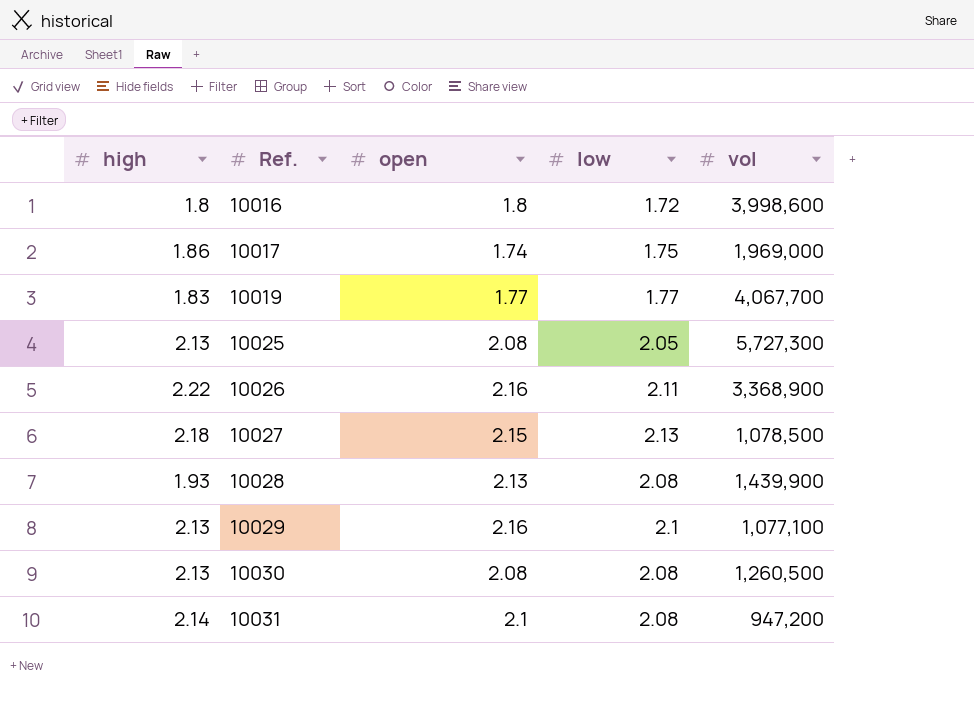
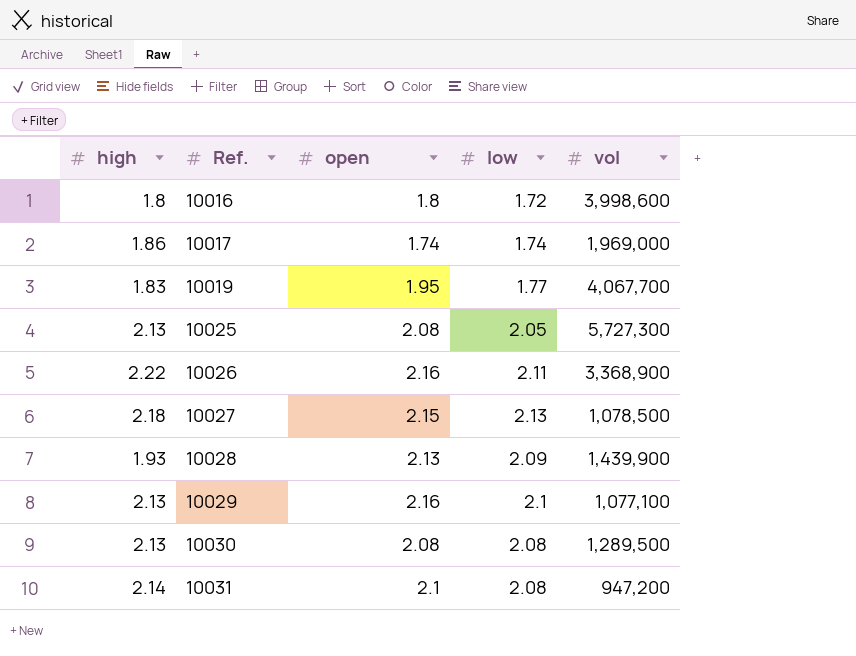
10017 | low: 1.75 -> 1.74
10019 | open: 1.77 -> 1.95
10028 | low: 2.08 -> 2.09
10030 | vol: 1,260,500 -> 1,289,500

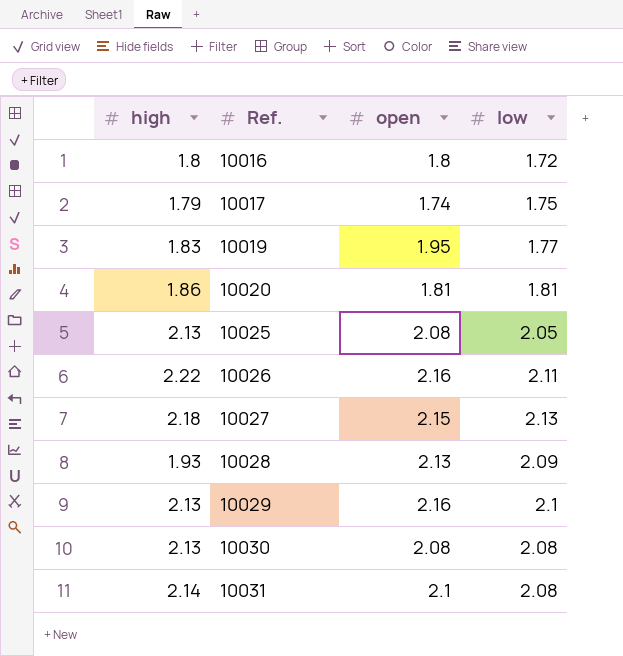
column vol | position: 5 -> none
10017 | high: 1.86 -> 1.79
10017 | low: 1.74 -> 1.75
row 10020: none -> 1.86 | 1.81 | 1.81

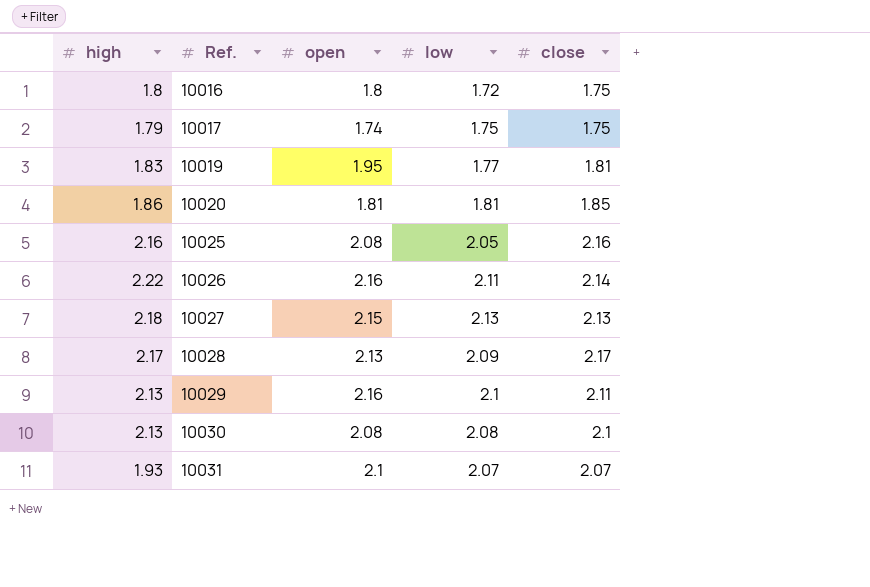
column close | position: none -> 5
10025 | high: 2.13 -> 2.16
10028 | high: 1.93 -> 2.17
10031 | high: 2.14 -> 1.93
10031 | low: 2.08 -> 2.07

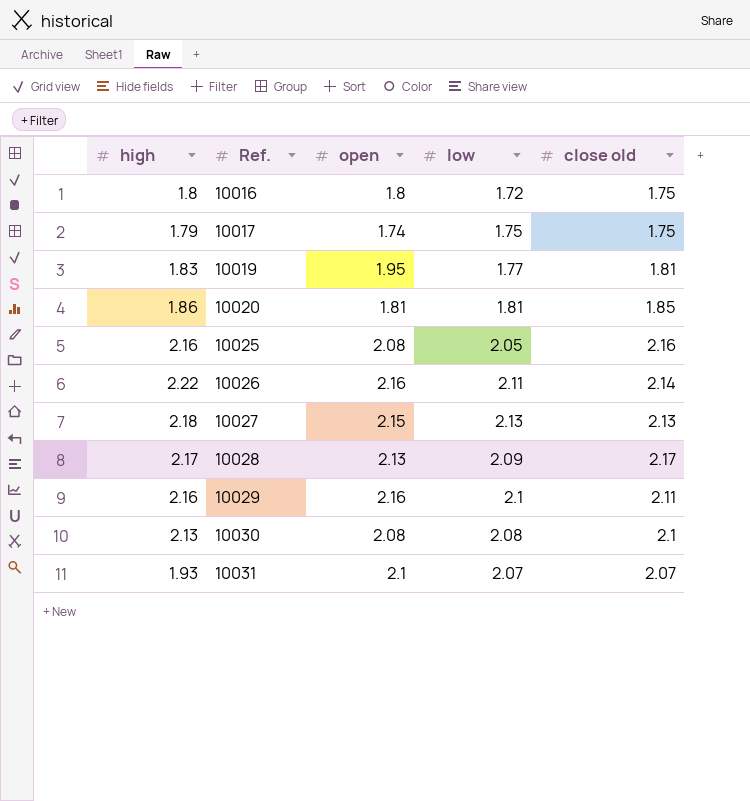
column name: close -> close old
10029 | high: 2.13 -> 2.16

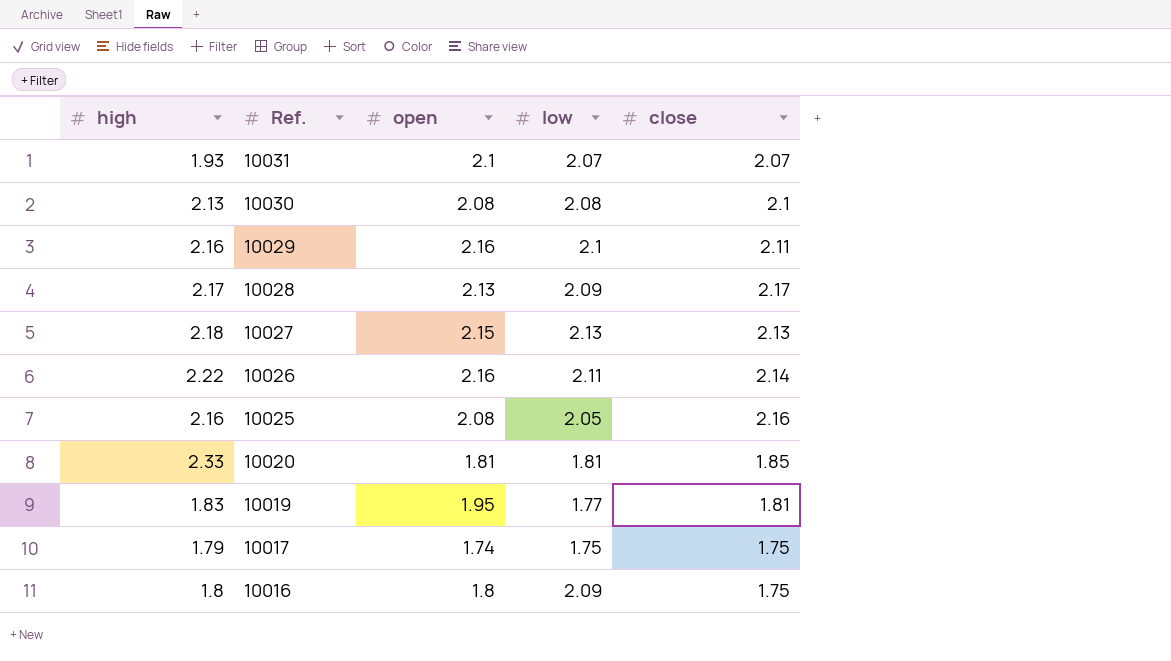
row order: Ref. ascending -> Ref. descending
column name: close old -> close
10020 | high: 1.86 -> 2.33
10016 | low: 1.72 -> 2.09

